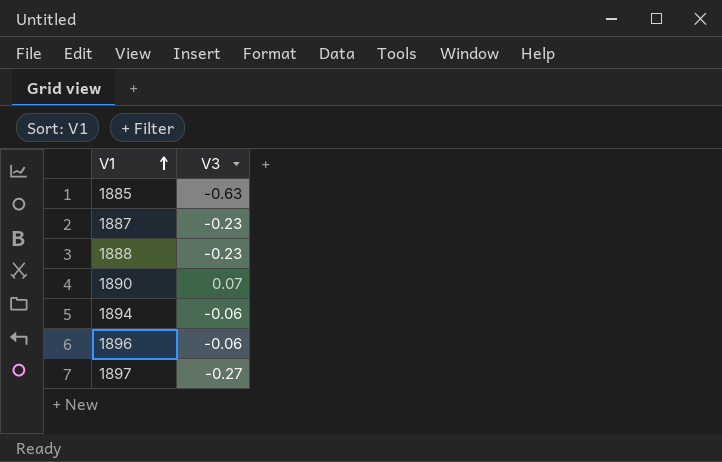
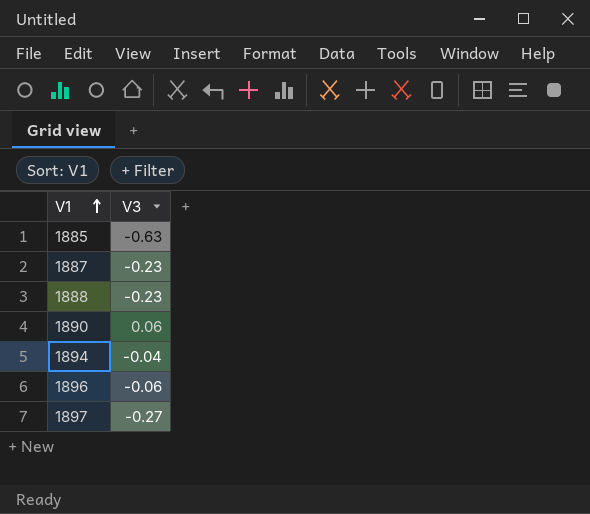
1890 | V3: 0.07 -> 0.06
1894 | V3: -0.06 -> -0.04

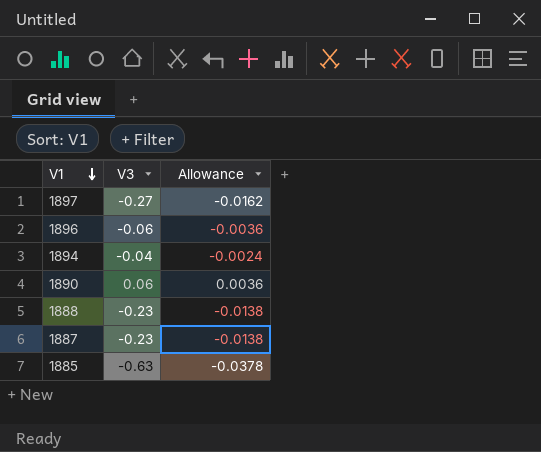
row order: V1 ascending -> V1 descending
column Allowance | formula: none -> [V3] * 0.06

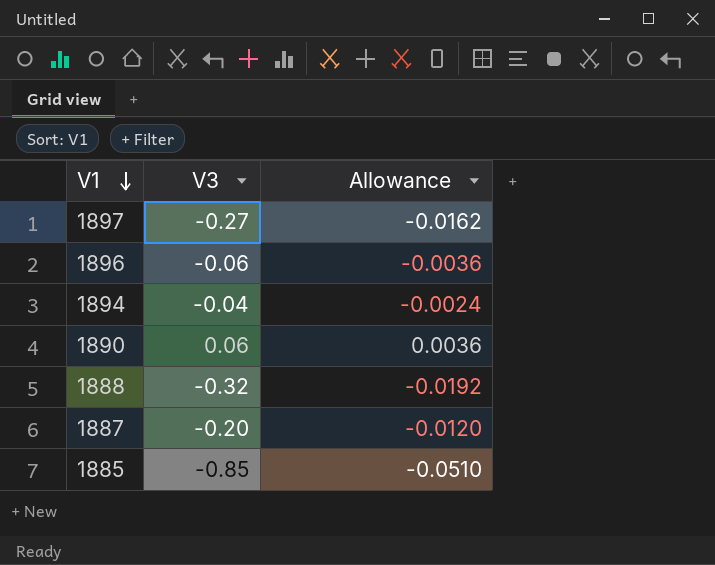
1888 | V3: -0.23 -> -0.32
1888 | Allowance: -0.0138 -> -0.0192
1887 | V3: -0.23 -> -0.20
1887 | Allowance: -0.0138 -> -0.0120
1885 | V3: -0.63 -> -0.85
1885 | Allowance: -0.0378 -> -0.0510

